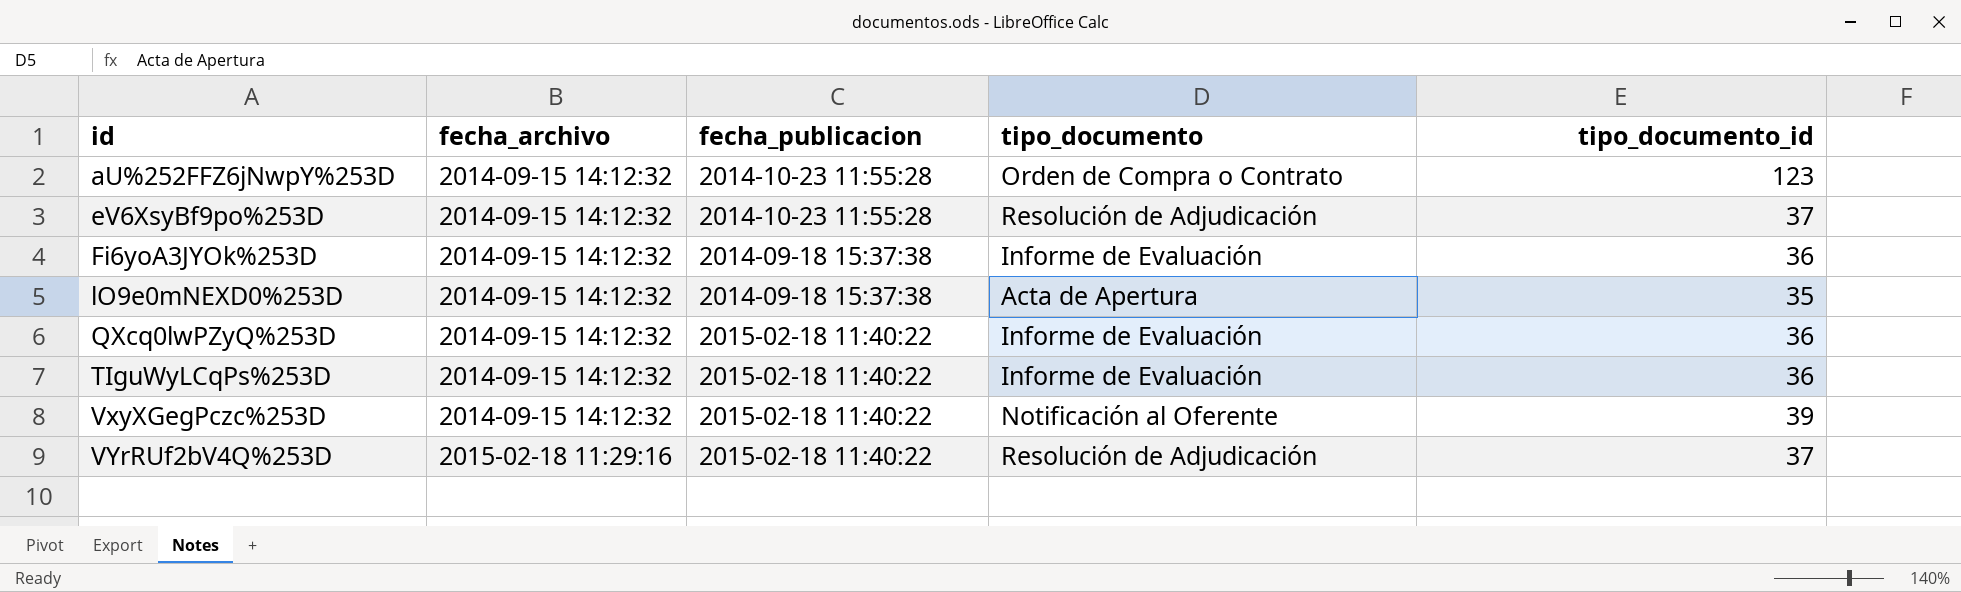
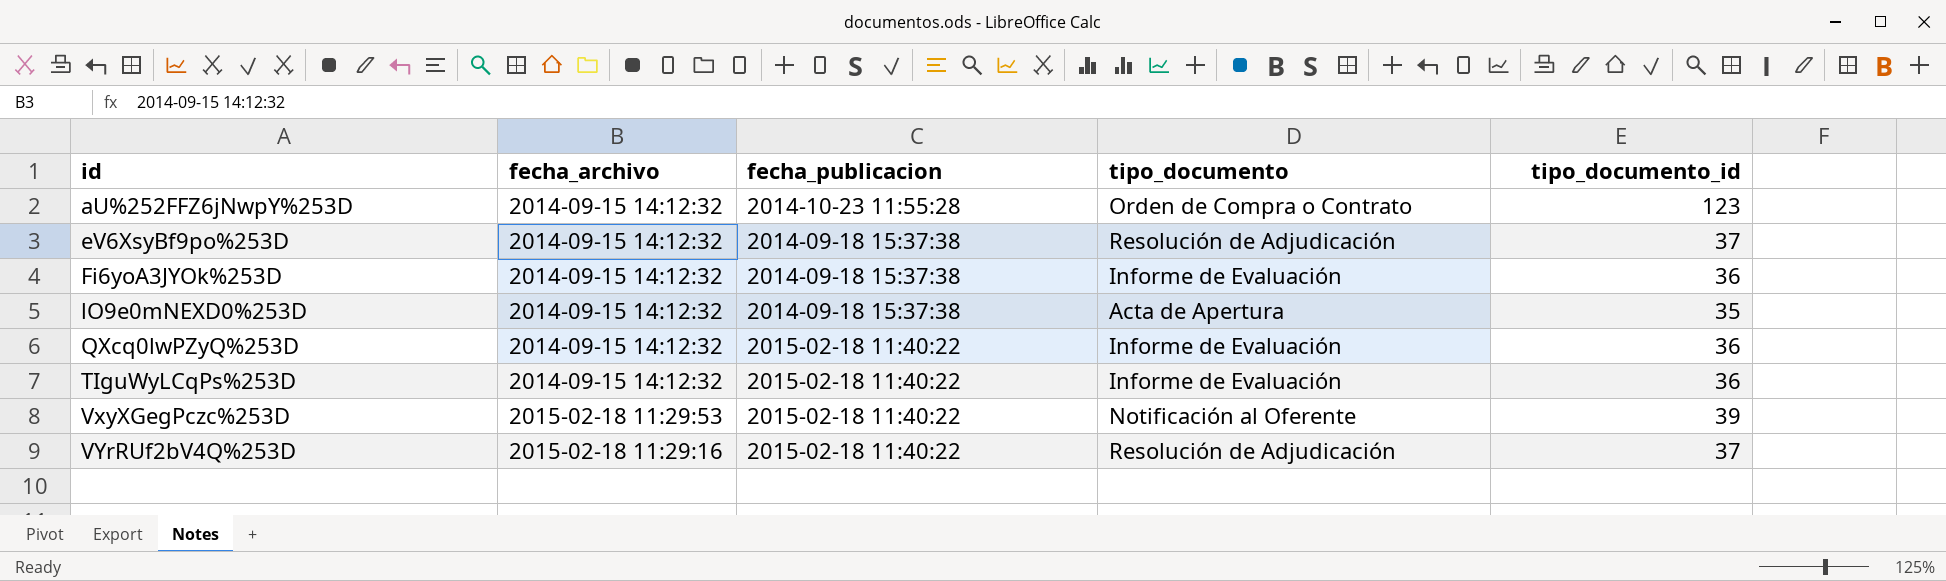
eV6XsyBf9po%253D | fecha_publicacion: 2014-10-23 11:55:28 -> 2014-09-18 15:37:38
VxyXGegPczc%253D | fecha_archivo: 2014-09-15 14:12:32 -> 2015-02-18 11:29:53

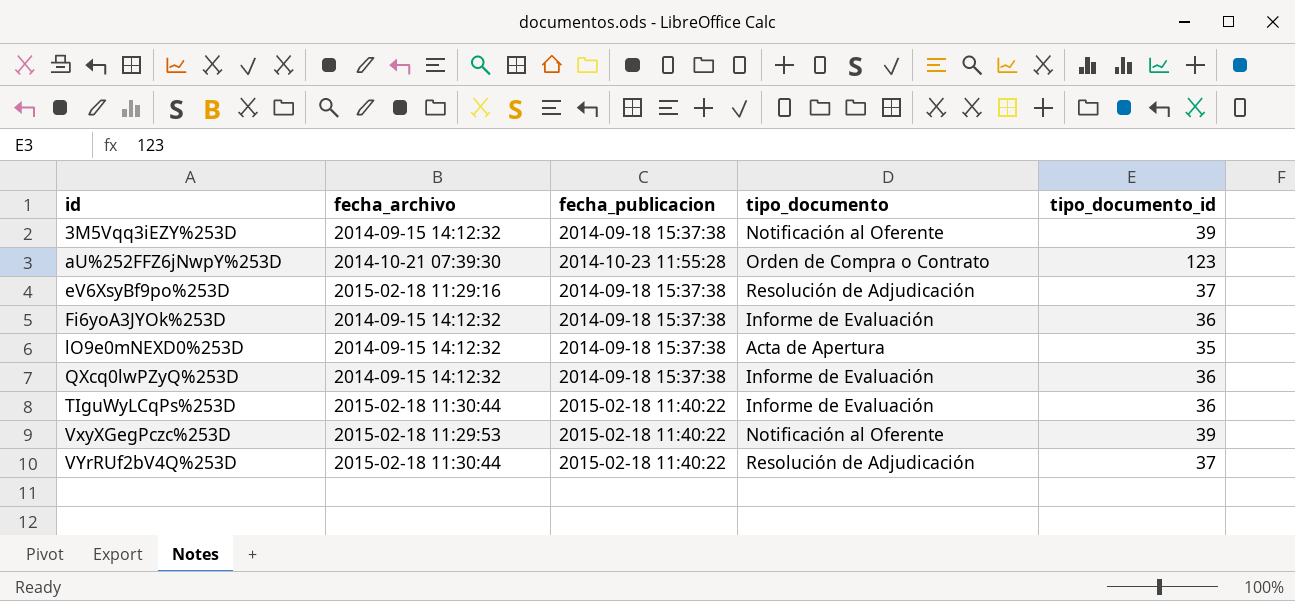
row 3M5Vqq3iEZY%253D: none -> 2014-09-15 14:12:32 | 2014-09-18 15:37:38 | Notificación al Oferente | 39
aU%252FFZ6jNwpY%253D | fecha_archivo: 2014-09-15 14:12:32 -> 2014-10-21 07:39:30
eV6XsyBf9po%253D | fecha_archivo: 2014-09-15 14:12:32 -> 2015-02-18 11:29:16
QXcq0lwPZyQ%253D | fecha_publicacion: 2015-02-18 11:40:22 -> 2014-09-18 15:37:38
TIguWyLCqPs%253D | fecha_archivo: 2014-09-15 14:12:32 -> 2015-02-18 11:30:44
VYrRUf2bV4Q%253D | fecha_archivo: 2015-02-18 11:29:16 -> 2015-02-18 11:30:44

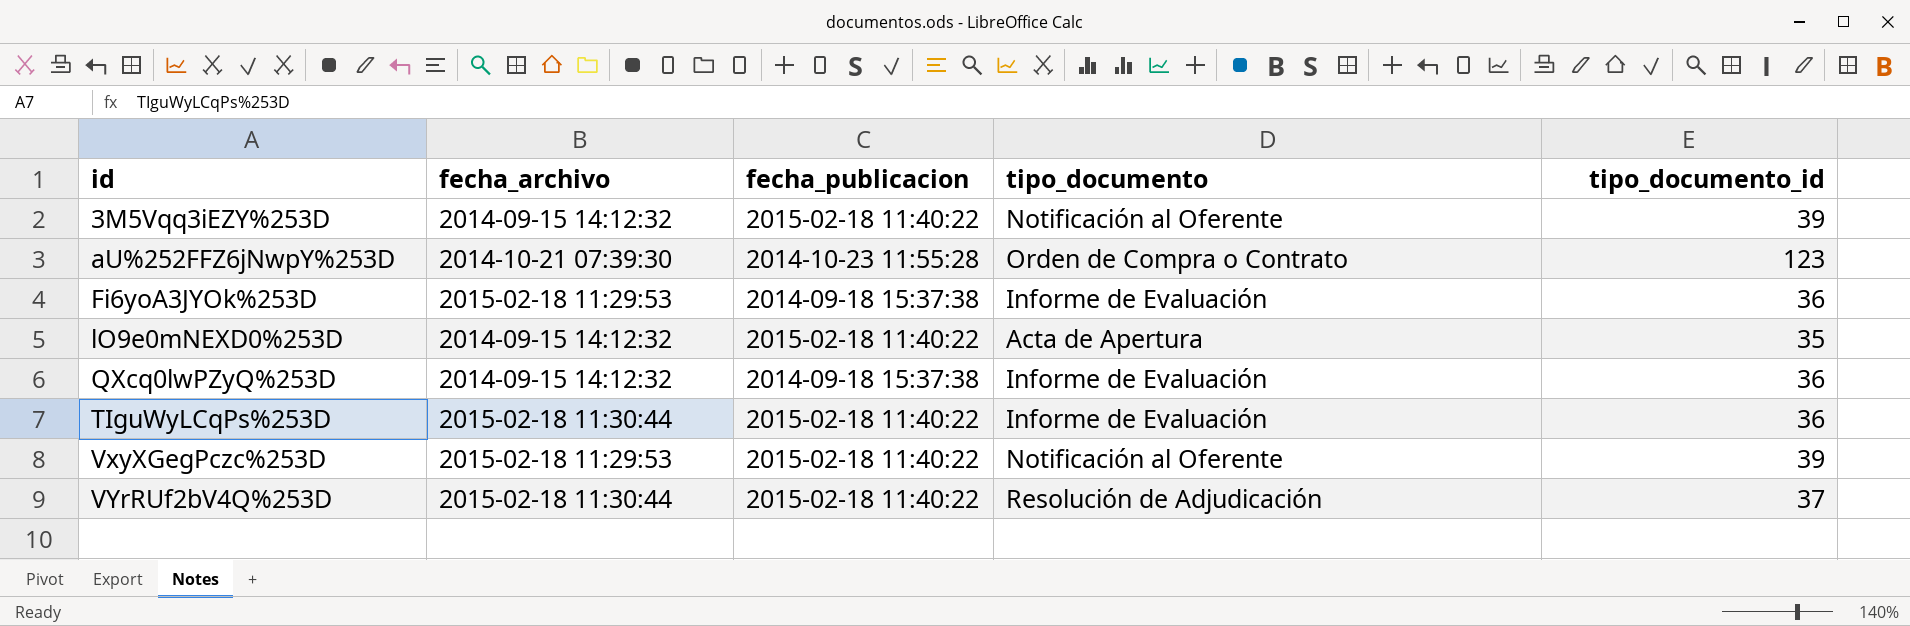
row eV6XsyBf9po%253D: 2015-02-18 11:29:16 | 2014-09-18 15:37:38 | Resolución de Adjudicación | 37 -> none
3M5Vqq3iEZY%253D | fecha_publicacion: 2014-09-18 15:37:38 -> 2015-02-18 11:40:22
Fi6yoA3JYOk%253D | fecha_archivo: 2014-09-15 14:12:32 -> 2015-02-18 11:29:53
lO9e0mNEXD0%253D | fecha_publicacion: 2014-09-18 15:37:38 -> 2015-02-18 11:40:22

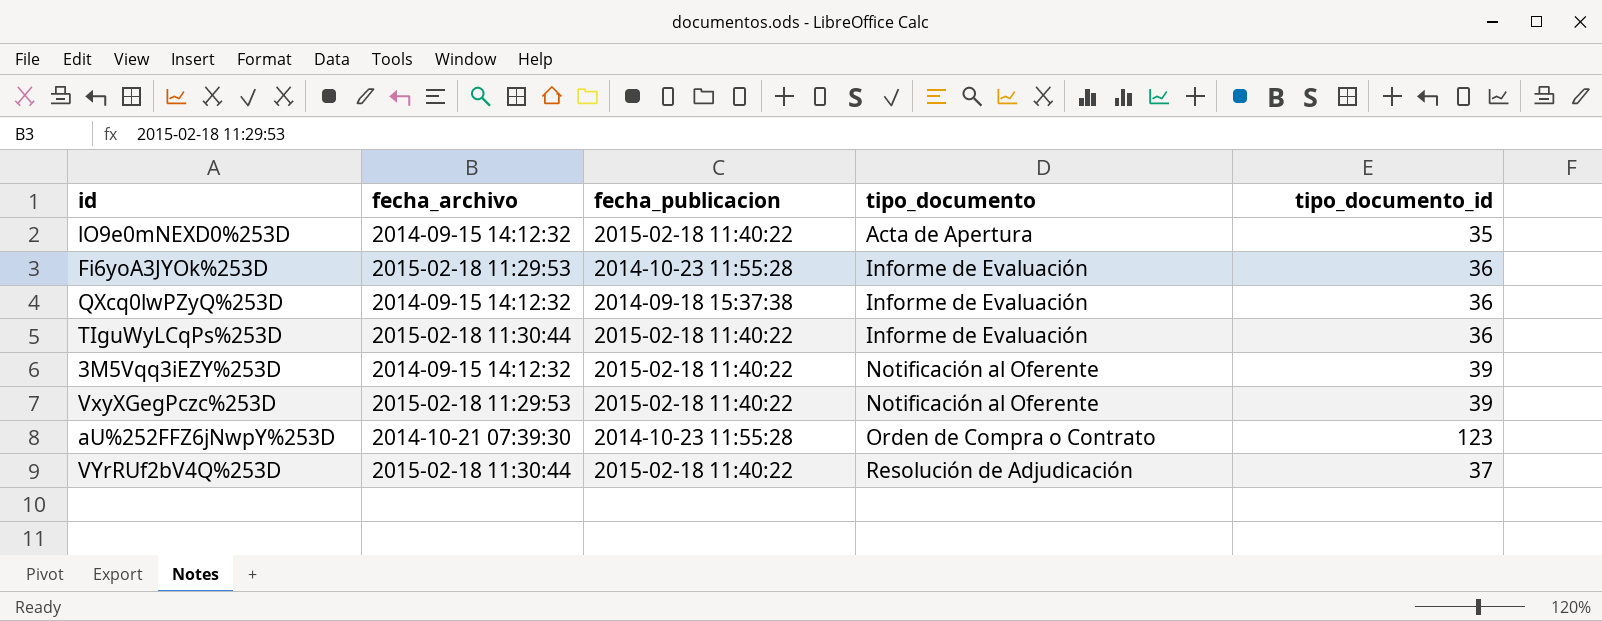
row order: id ascending -> tipo_documento ascending
Fi6yoA3JYOk%253D | fecha_publicacion: 2014-09-18 15:37:38 -> 2014-10-23 11:55:28

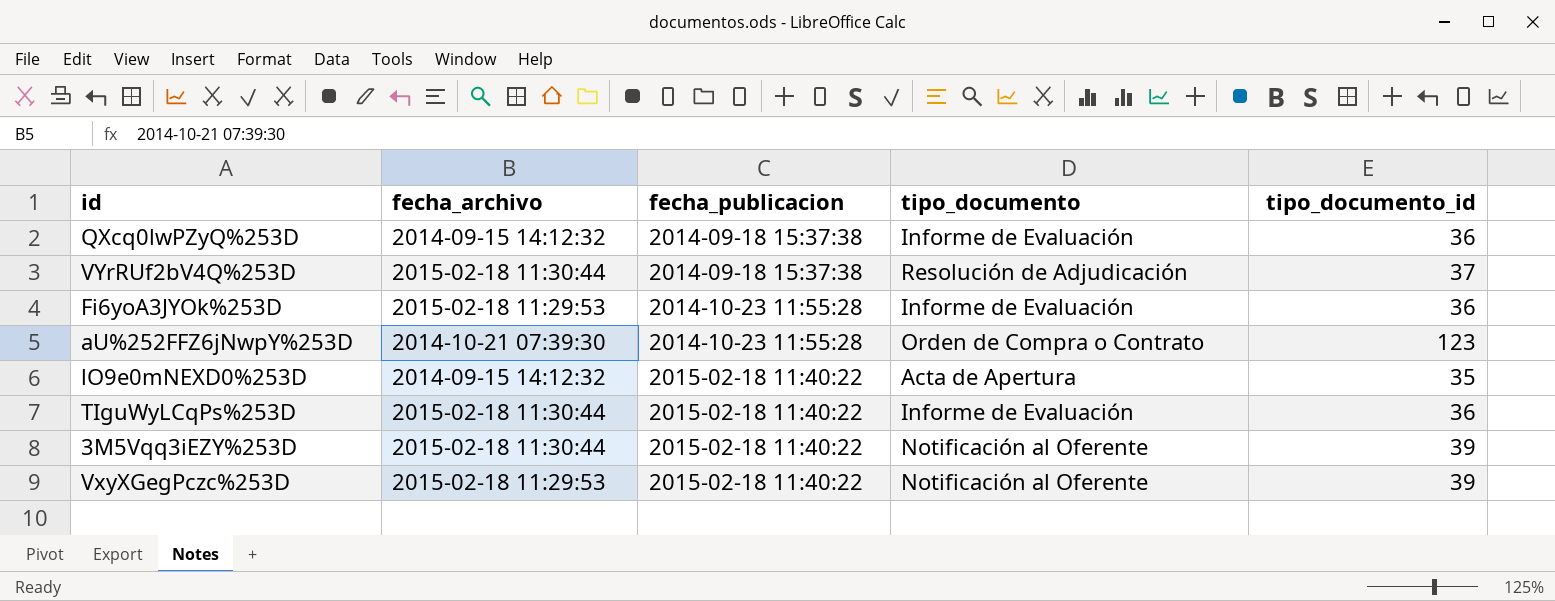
row order: tipo_documento ascending -> fecha_publicacion ascending
VYrRUf2bV4Q%253D | fecha_publicacion: 2015-02-18 11:40:22 -> 2014-09-18 15:37:38
3M5Vqq3iEZY%253D | fecha_archivo: 2014-09-15 14:12:32 -> 2015-02-18 11:30:44

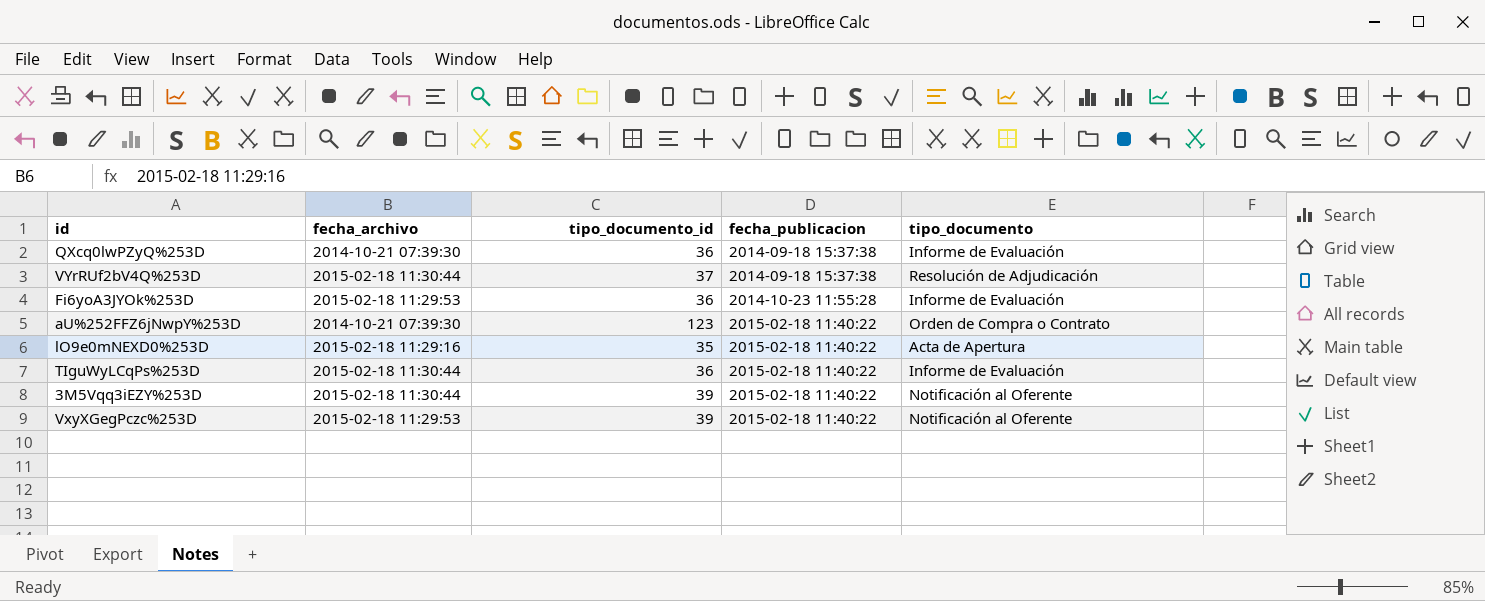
column tipo_documento_id | position: 5 -> 3
QXcq0lwPZyQ%253D | fecha_archivo: 2014-09-15 14:12:32 -> 2014-10-21 07:39:30
aU%252FFZ6jNwpY%253D | fecha_publicacion: 2014-10-23 11:55:28 -> 2015-02-18 11:40:22
lO9e0mNEXD0%253D | fecha_archivo: 2014-09-15 14:12:32 -> 2015-02-18 11:29:16

